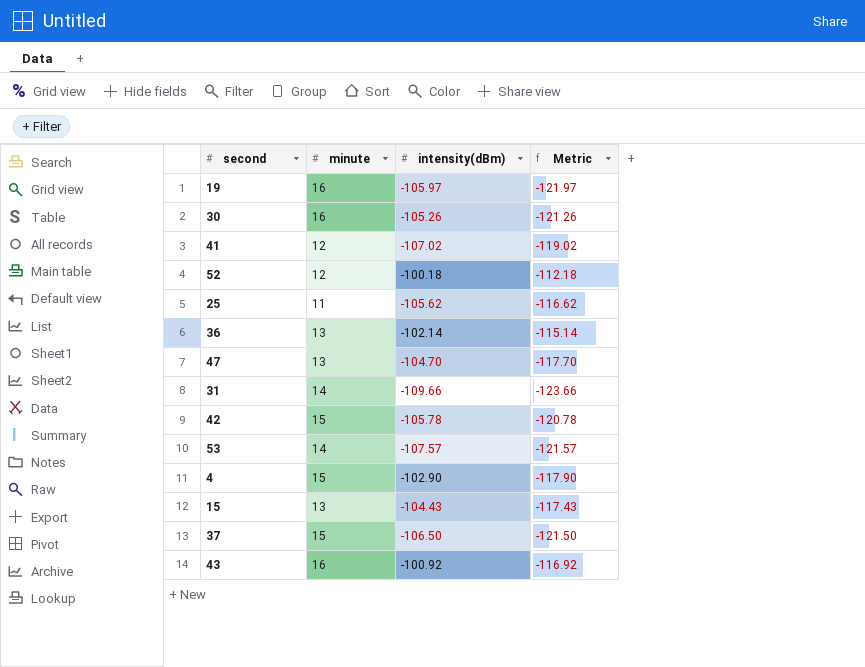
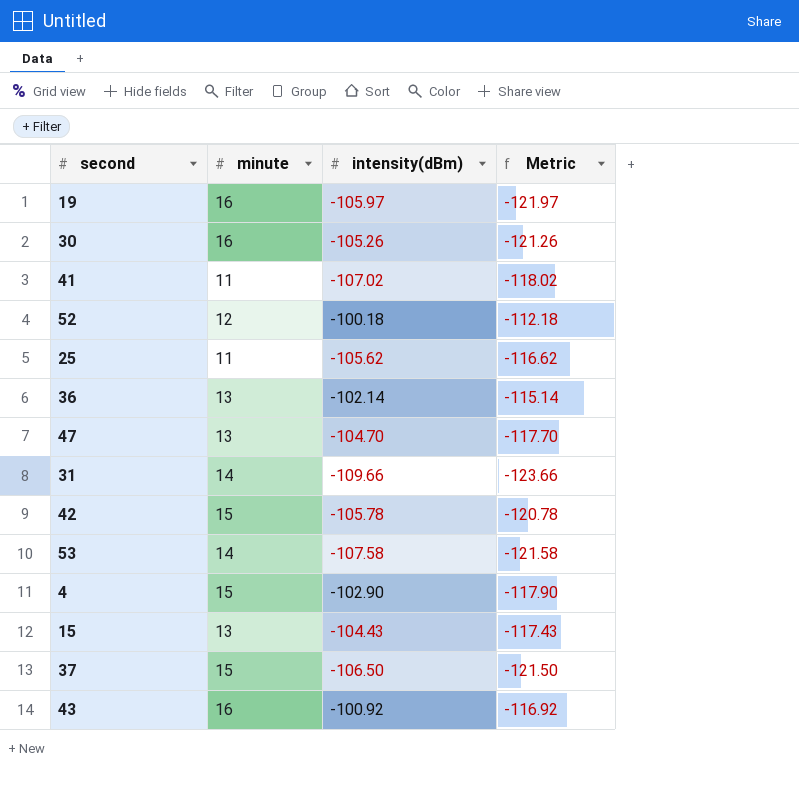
41 | minute: 12 -> 11
41 | Metric: -119.02 -> -118.02
53 | intensity(dBm): -107.57 -> -107.58
53 | Metric: -121.57 -> -121.58

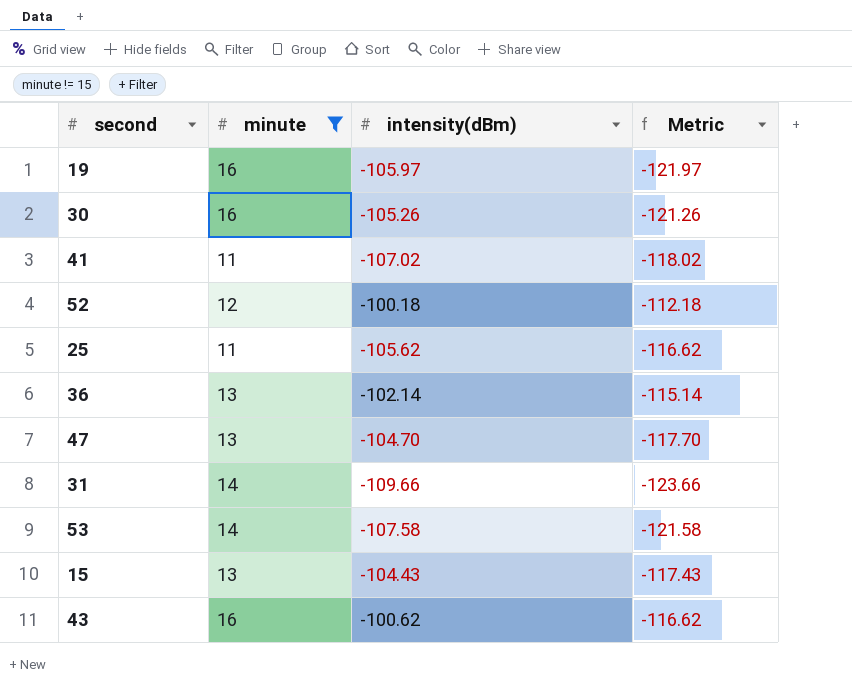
filter: none -> minute != 15
43 | intensity(dBm): -100.92 -> -100.62
43 | Metric: -116.92 -> -116.62

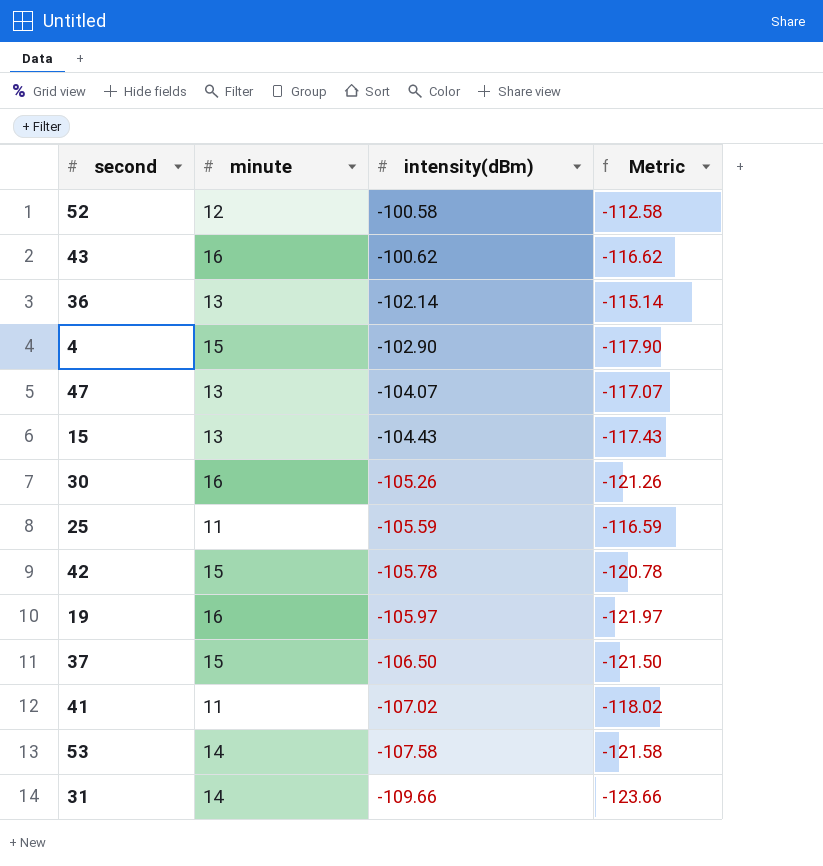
filter: minute != 15 -> none
row order: none -> intensity(dBm) descending
52 | intensity(dBm): -100.18 -> -100.58
52 | Metric: -112.18 -> -112.58
47 | intensity(dBm): -104.70 -> -104.07
47 | Metric: -117.70 -> -117.07
25 | intensity(dBm): -105.62 -> -105.59
25 | Metric: -116.62 -> -116.59

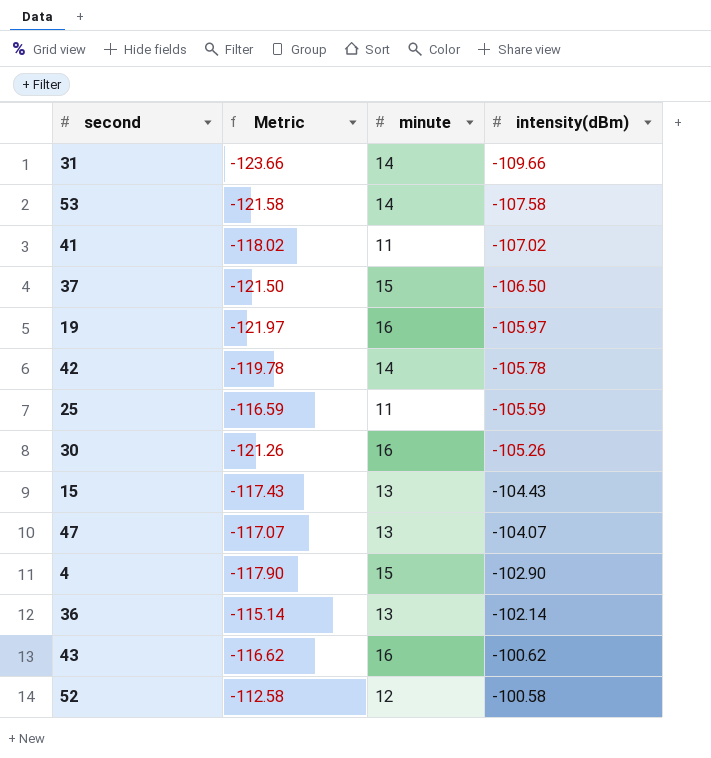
row order: intensity(dBm) descending -> intensity(dBm) ascending
column Metric | position: 4 -> 2
42 | Metric: -120.78 -> -119.78
42 | minute: 15 -> 14

